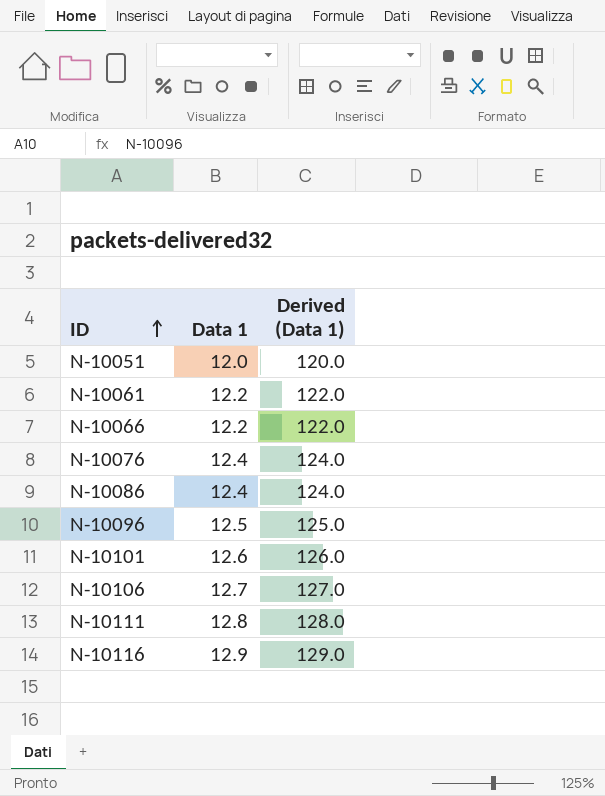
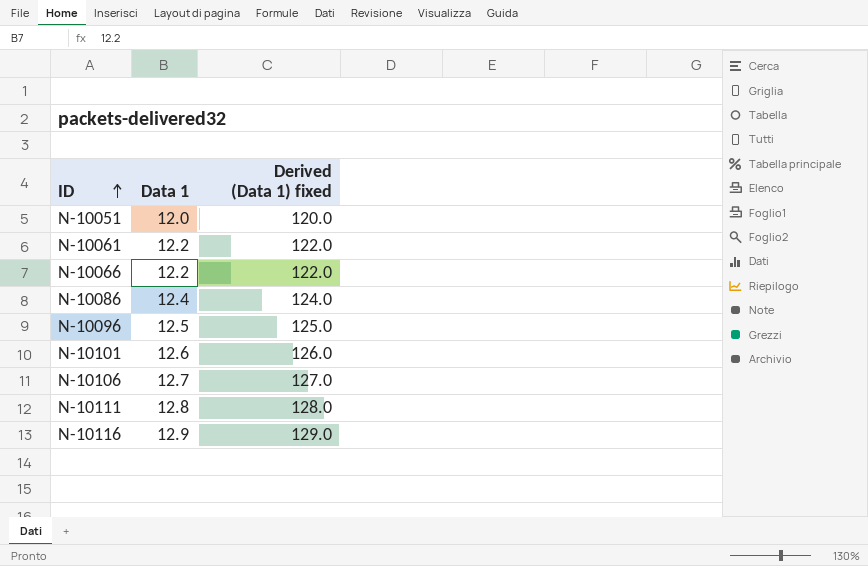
column name: Derived (Data 1) -> Derived (Data 1) fixed
row N-10076: 12.4 | 124.0 -> none

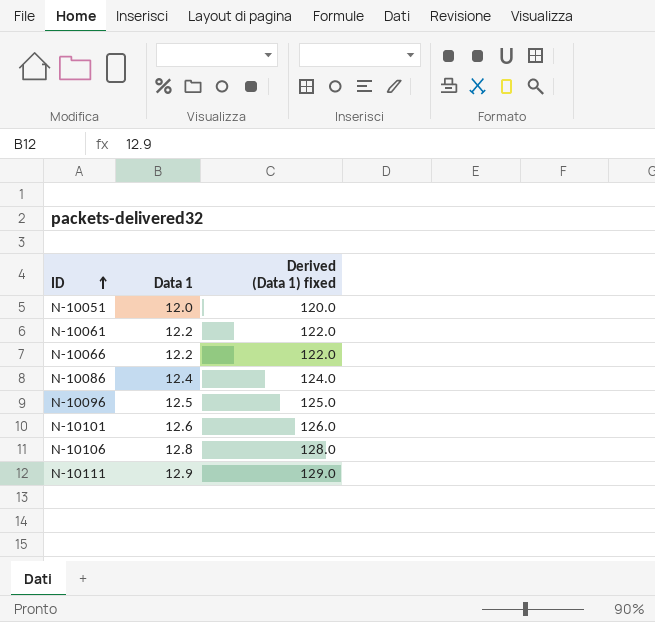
row N-10116: 12.9 | 129.0 -> none
N-10106 | Data 1: 12.7 -> 12.8
N-10106 | Derived (Data 1) fixed: 127.0 -> 128.0
N-10111 | Data 1: 12.8 -> 12.9
N-10111 | Derived (Data 1) fixed: 128.0 -> 129.0

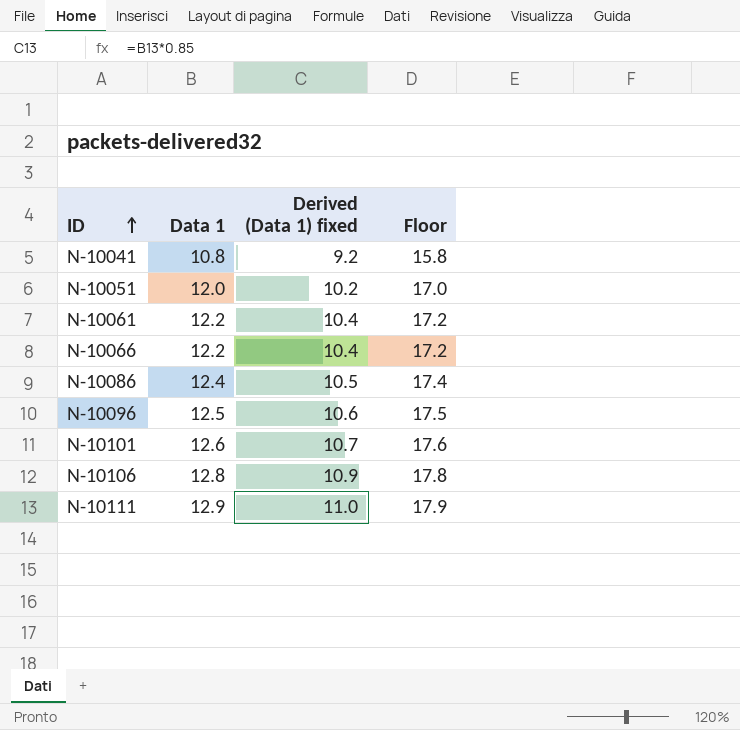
column Derived (Data 1) fixed | formula: [Data 1] * 10 -> [Data 1] * 0.85
column Floor | formula: none -> [Data 1] + 5
row N-10041: none -> 10.8 | 9.2 | 15.8

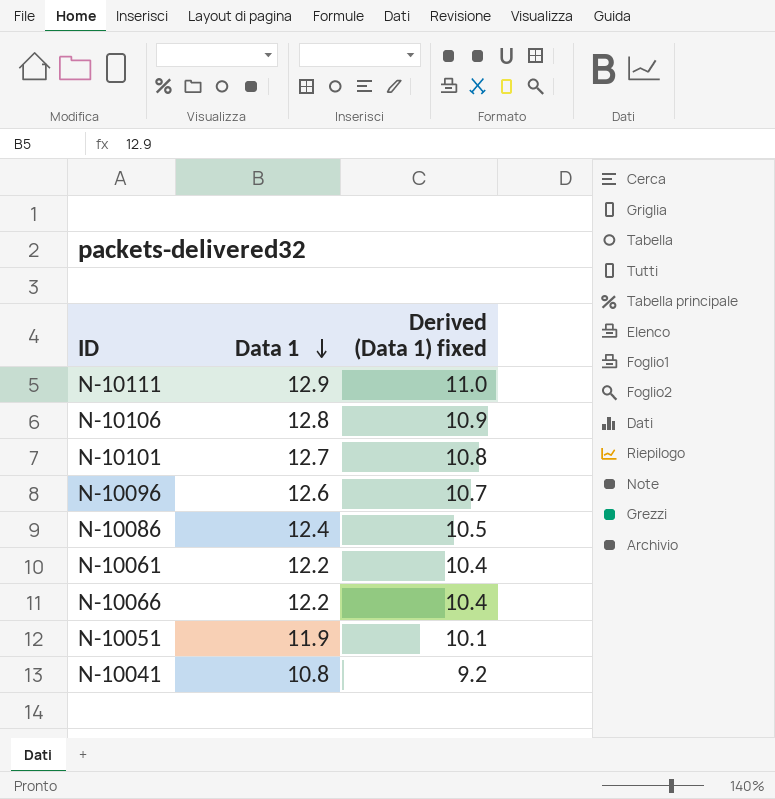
row order: ID ascending -> Data 1 descending
column Floor | formula: [Data 1] + 5 -> none
N-10101 | Data 1: 12.6 -> 12.7
N-10101 | Derived (Data 1) fixed: 10.7 -> 10.8
N-10096 | Data 1: 12.5 -> 12.6
N-10096 | Derived (Data 1) fixed: 10.6 -> 10.7
N-10051 | Data 1: 12.0 -> 11.9
N-10051 | Derived (Data 1) fixed: 10.2 -> 10.1

